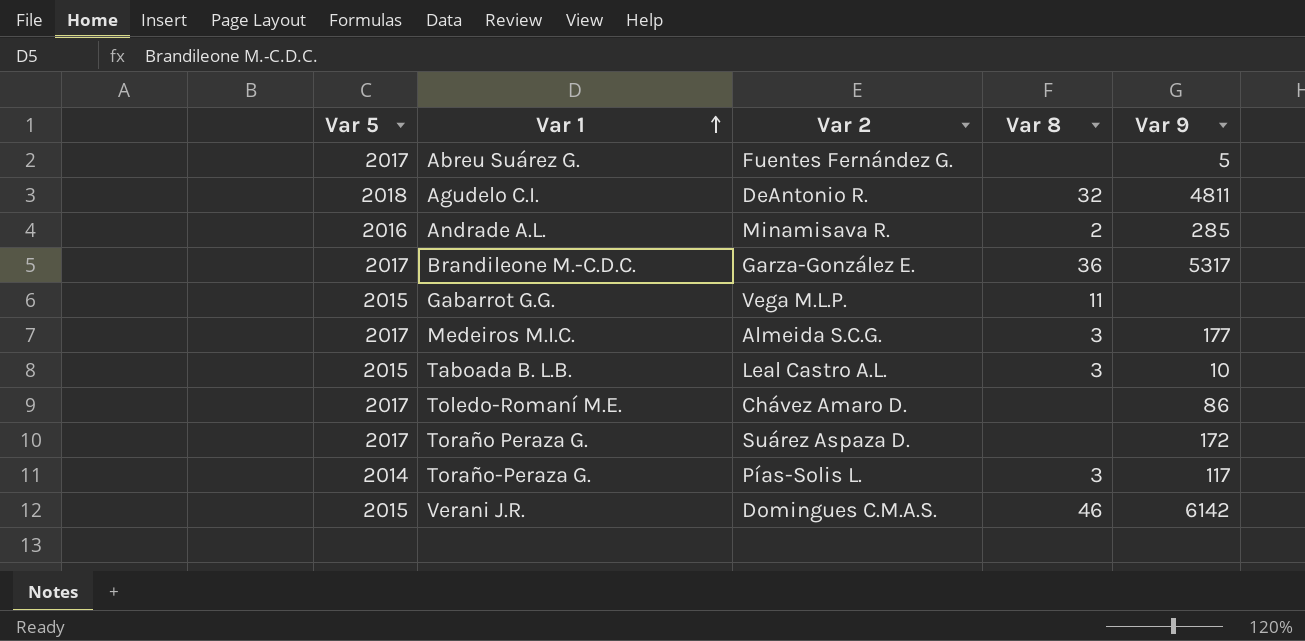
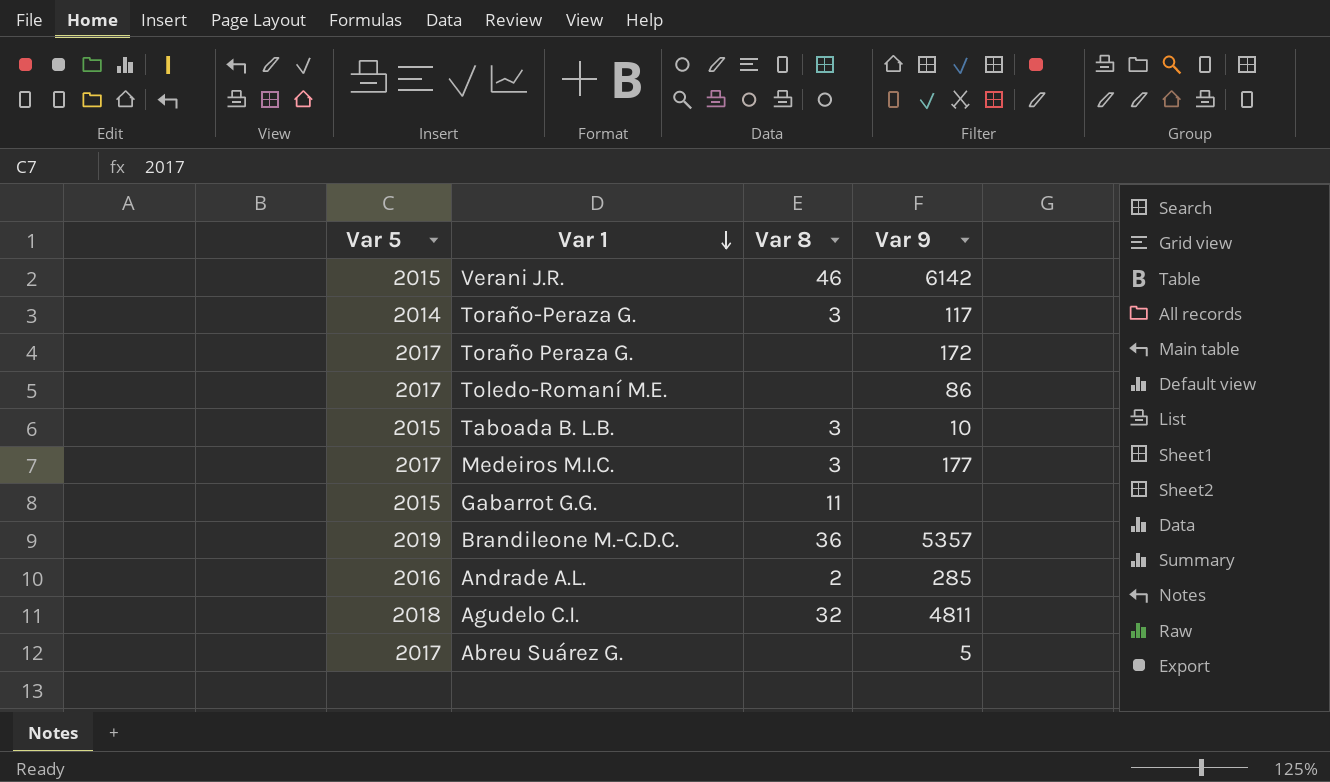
row order: Var 1 ascending -> Var 1 descending
column Var 2 | position: 3 -> none
Brandileone M.-C.D.C. | Var 5: 2017 -> 2019
Brandileone M.-C.D.C. | Var 9: 5317 -> 5357

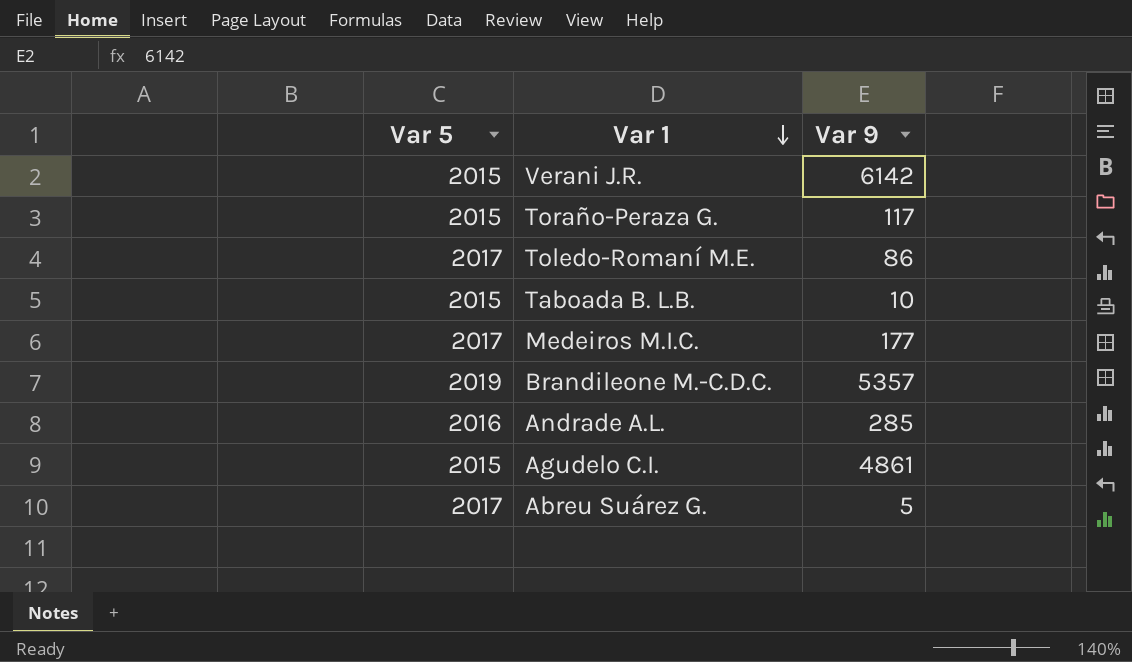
column Var 8 | position: 3 -> none
row Toraño Peraza G.: 2017 | none | 172 -> none
row Gabarrot G.G.: 2015 | 11 | none -> none
Toraño-Peraza G. | Var 5: 2014 -> 2015
Agudelo C.I. | Var 5: 2018 -> 2015
Agudelo C.I. | Var 9: 4811 -> 4861

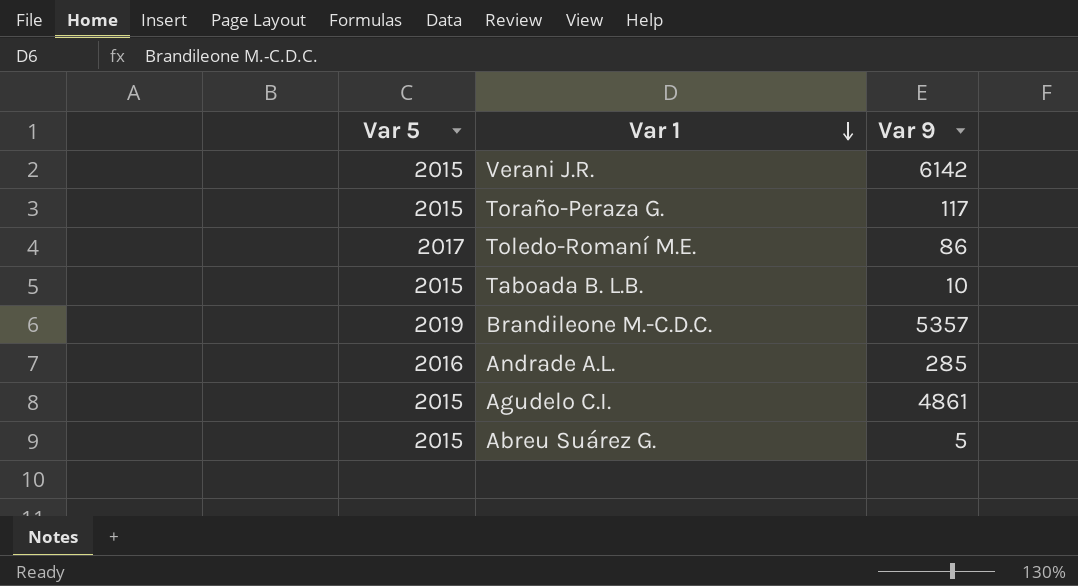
row Medeiros M.I.C.: 2017 | 177 -> none
Abreu Suárez G. | Var 5: 2017 -> 2015

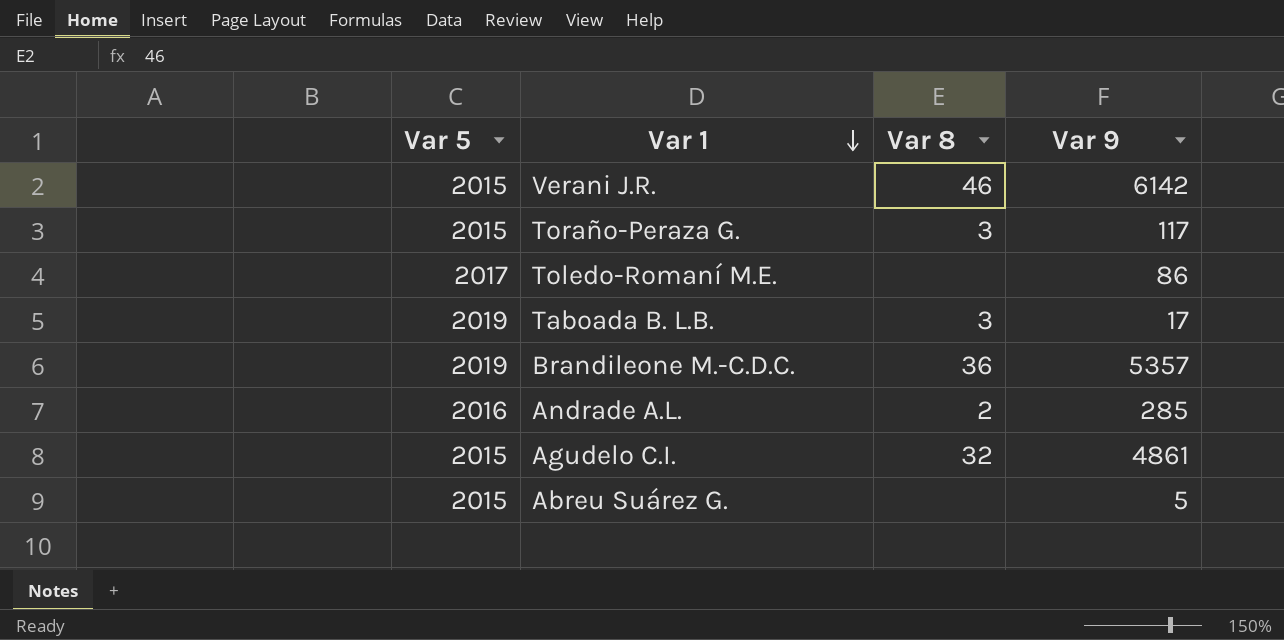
column Var 8 | position: none -> 3
Taboada B. L.B. | Var 5: 2015 -> 2019
Taboada B. L.B. | Var 9: 10 -> 17

